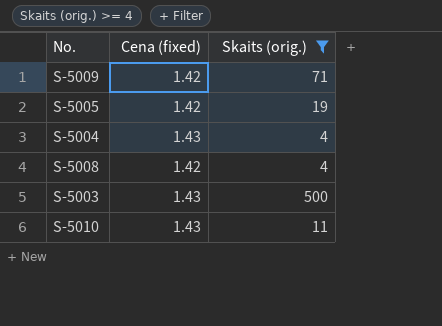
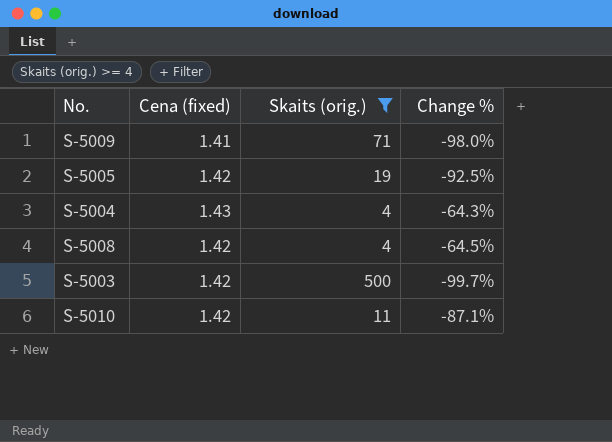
column Change % | formula: none -> ([Cena (fixed)] - [Skaits (orig.)]) / [Skaits (orig.)]
S-5009 | Cena (fixed): 1.42 -> 1.41
S-5003 | Cena (fixed): 1.43 -> 1.42
S-5010 | Cena (fixed): 1.43 -> 1.42

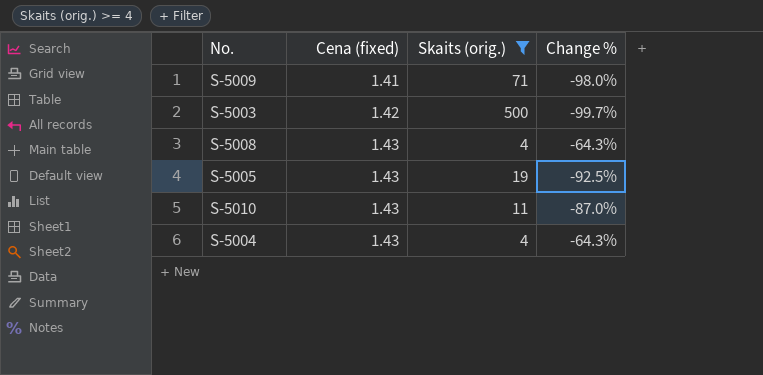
row order: none -> Cena (fixed) ascending
S-5008 | Cena (fixed): 1.42 -> 1.43
S-5008 | Change %: -64.5% -> -64.3%
S-5005 | Cena (fixed): 1.42 -> 1.43
S-5010 | Cena (fixed): 1.42 -> 1.43
S-5010 | Change %: -87.1% -> -87.0%

